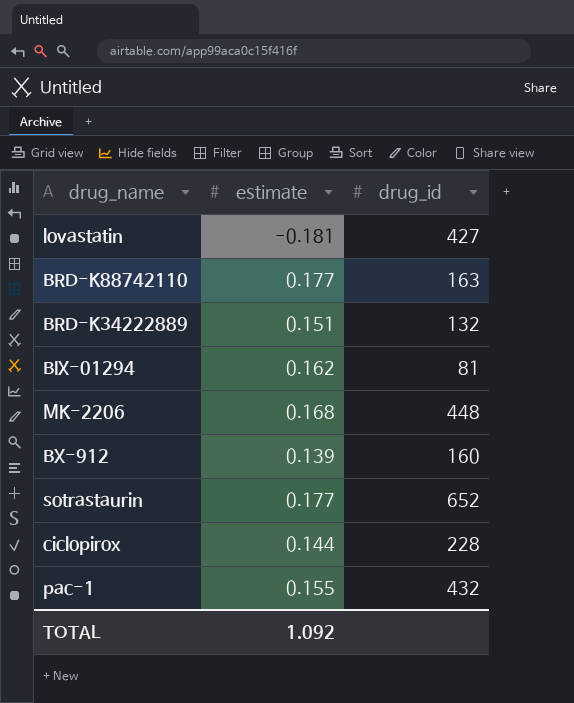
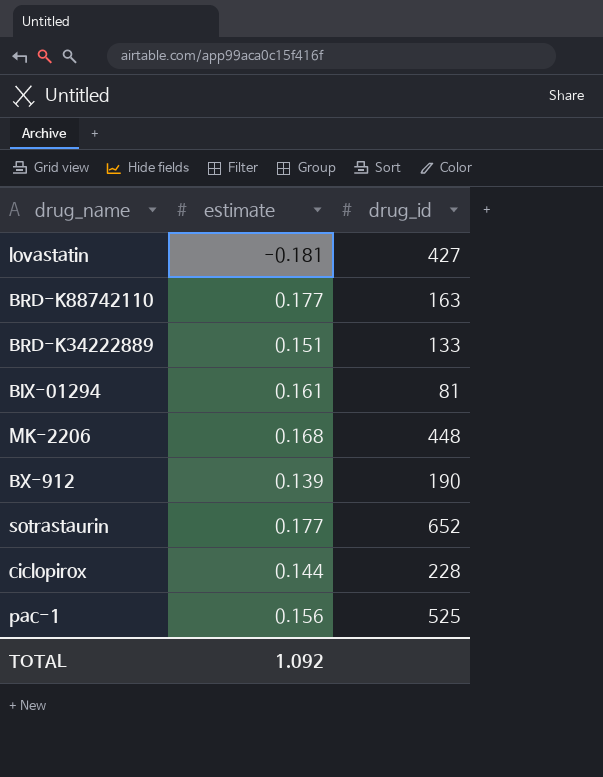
BRD-K34222889 | drug_id: 132 -> 133
BIX-01294 | estimate: 0.162 -> 0.161
BX-912 | drug_id: 160 -> 190
pac-1 | estimate: 0.155 -> 0.156
pac-1 | drug_id: 432 -> 525

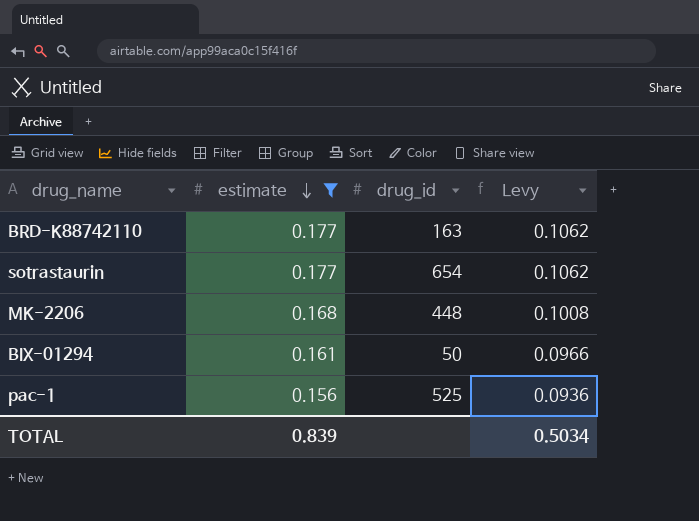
filter: none -> estimate >= 0.156
row order: none -> estimate descending
column Levy | formula: none -> [estimate] * 0.6
sotrastaurin | drug_id: 652 -> 654
BIX-01294 | drug_id: 81 -> 50
TOTAL | estimate: 1.092 -> 0.839

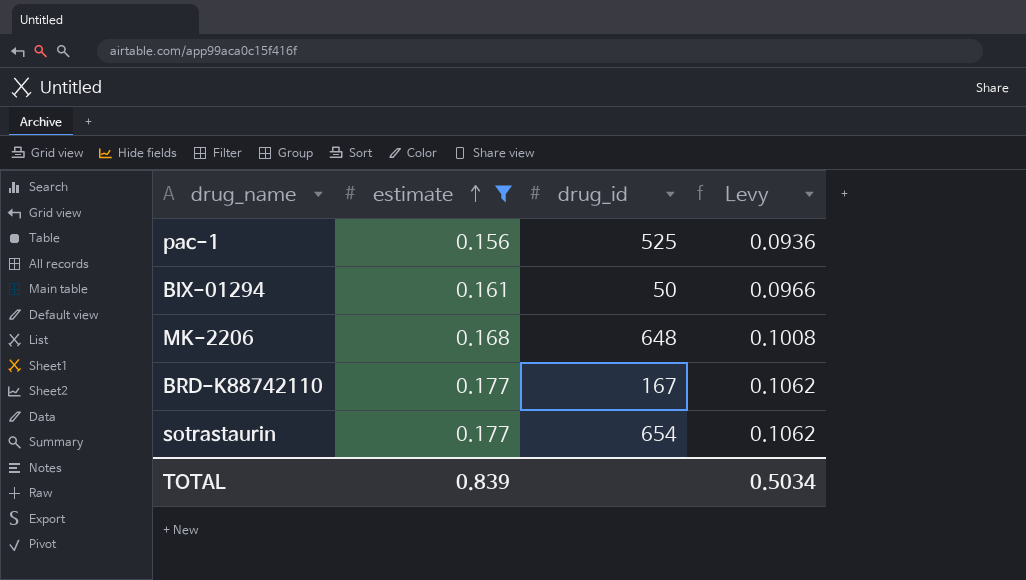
row order: estimate descending -> estimate ascending
MK-2206 | drug_id: 448 -> 648
BRD-K88742110 | drug_id: 163 -> 167

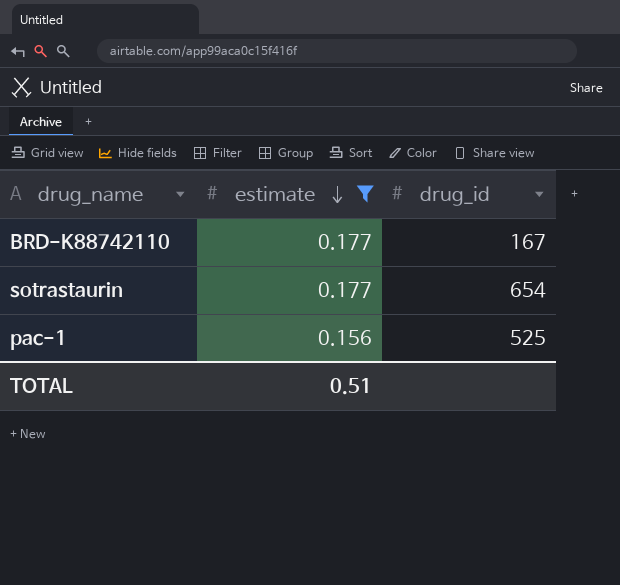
row order: estimate ascending -> estimate descending
column Levy | formula: [estimate] * 0.6 -> none
row BIX-01294: 0.161 | 50 | 0.0966 -> none
row MK-2206: 0.168 | 648 | 0.1008 -> none
TOTAL | estimate: 0.839 -> 0.51

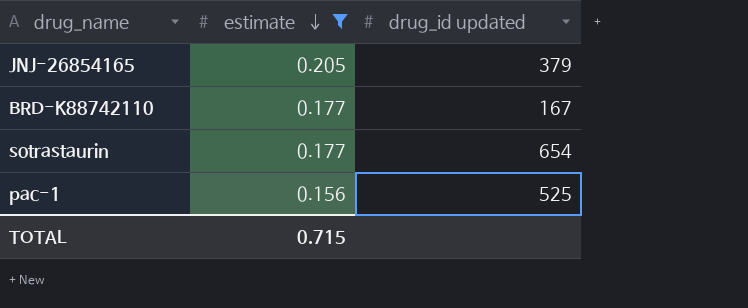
column name: drug_id -> drug_id updated
row JNJ-26854165: none -> 0.205 | 379
TOTAL | estimate: 0.51 -> 0.715

